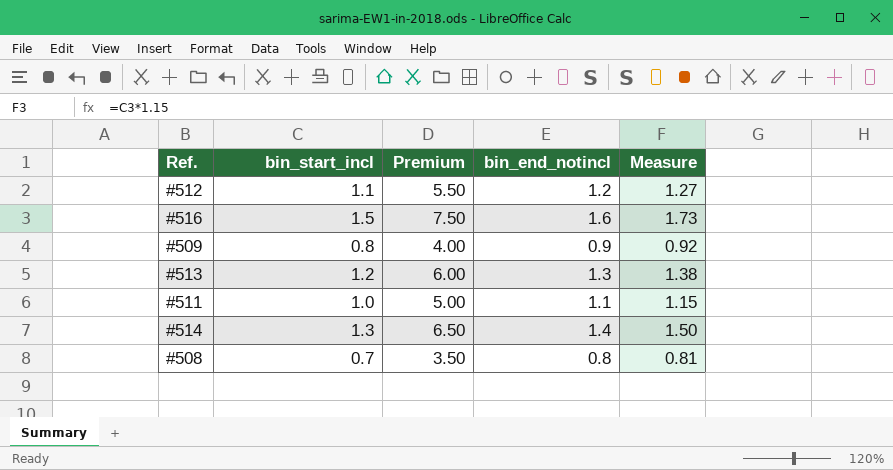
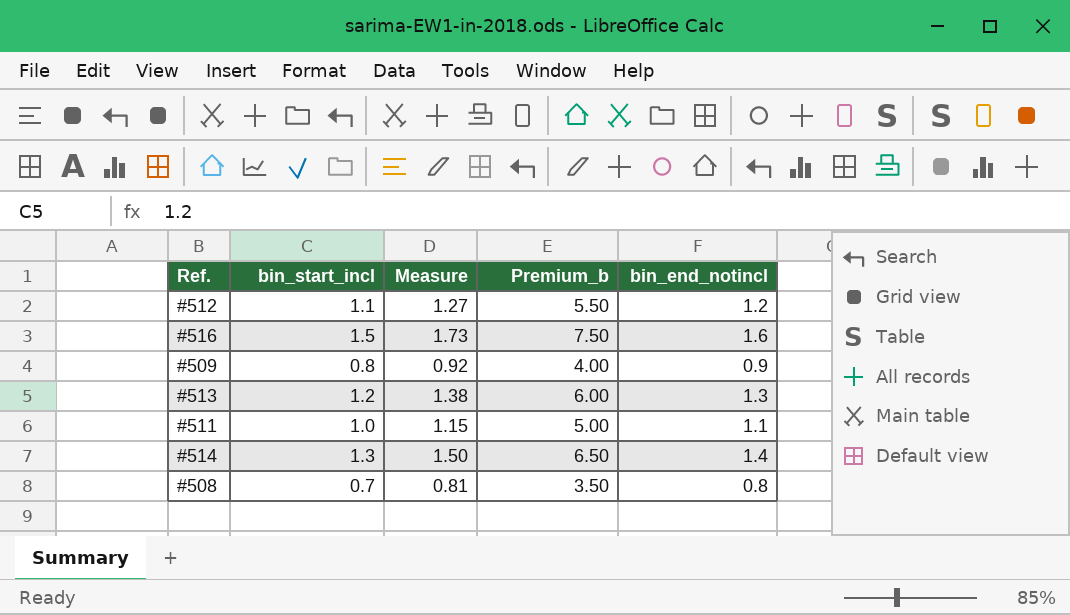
column Measure | position: 5 -> 3
column name: Premium -> Premium_b

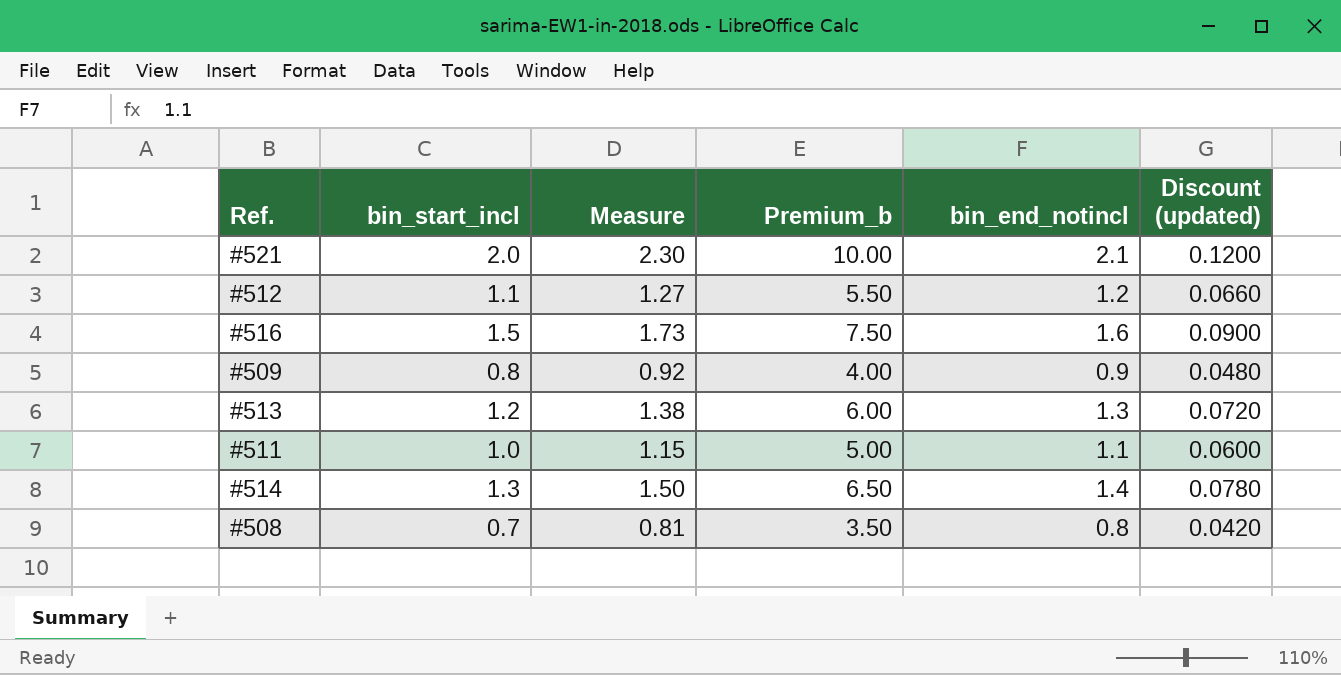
column Discount (updated) | formula: none -> [bin_start_incl] * 0.06
row #521: none -> 2.0 | 2.30 | 10.00 | 2.1 | 0.1200

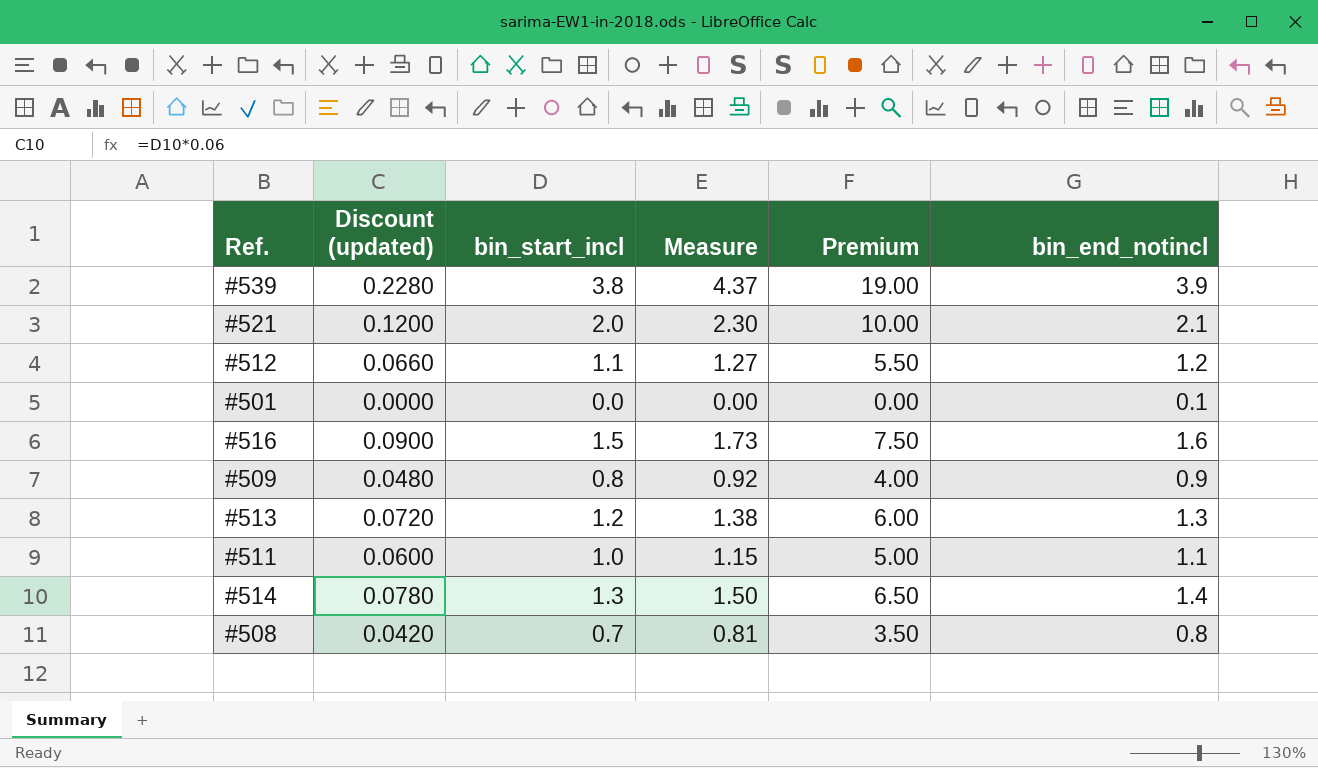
column Discount (updated) | position: 6 -> 2
column name: Premium_b -> Premium
row #539: none -> 0.2280 | 3.8 | 4.37 | 19.00 | 3.9
row #501: none -> 0.0000 | 0.0 | 0.00 | 0.00 | 0.1

